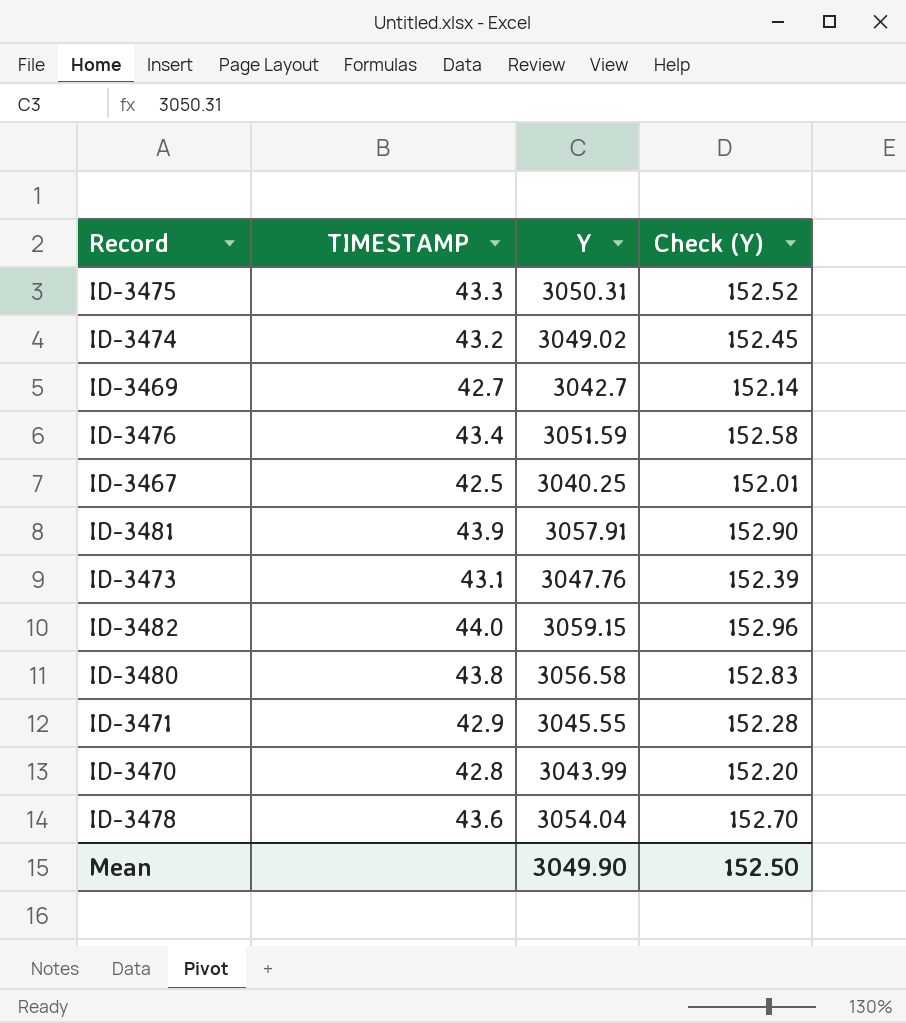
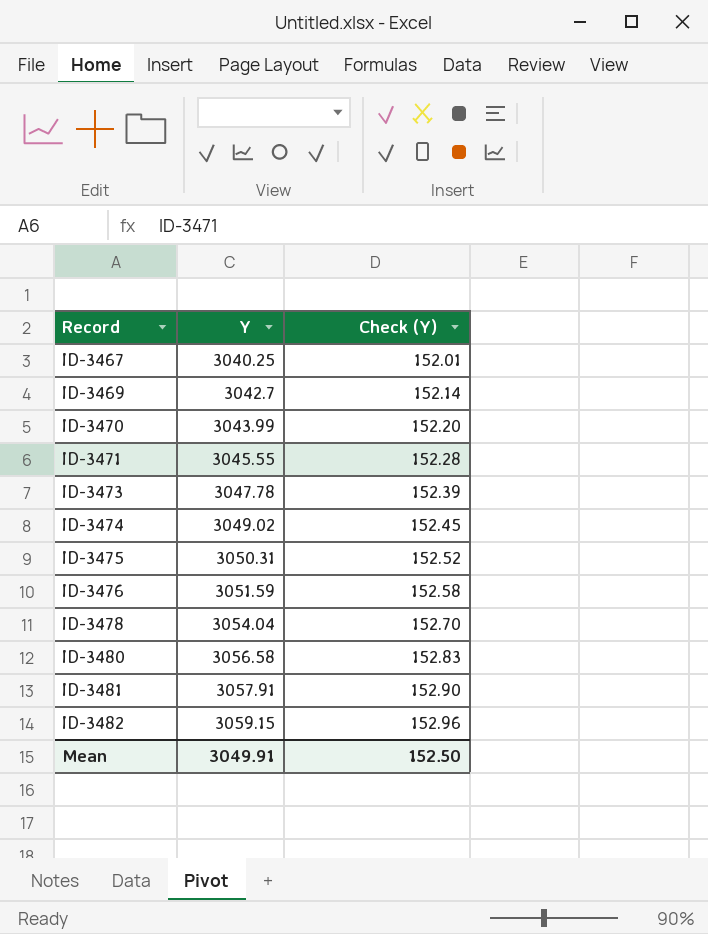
row order: none -> Record ascending
column TIMESTAMP | position: 2 -> none
ID-3473 | Y: 3047.76 -> 3047.78
Mean | Y: 3049.90 -> 3049.91

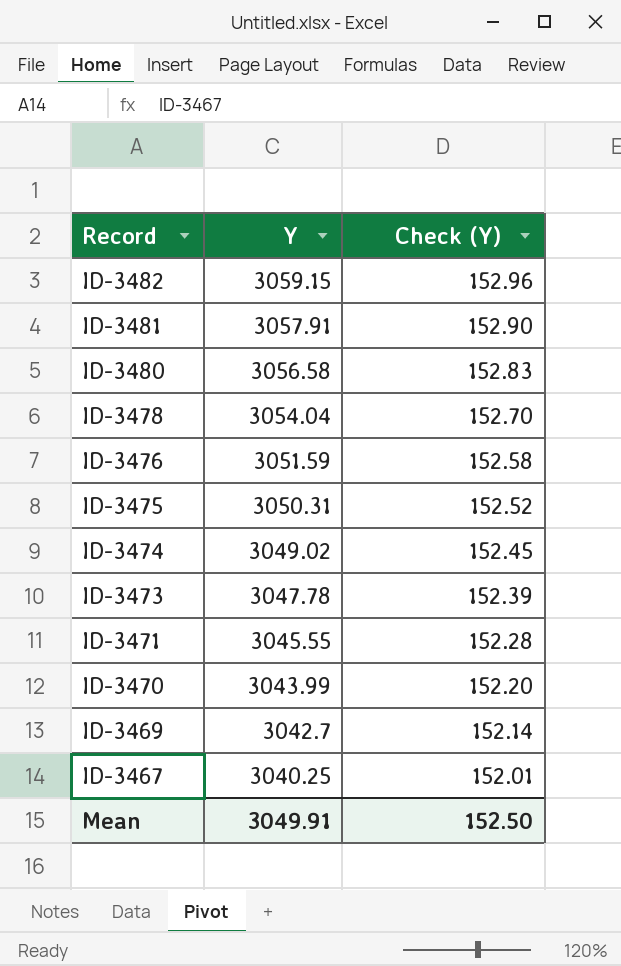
row order: Record ascending -> Record descending

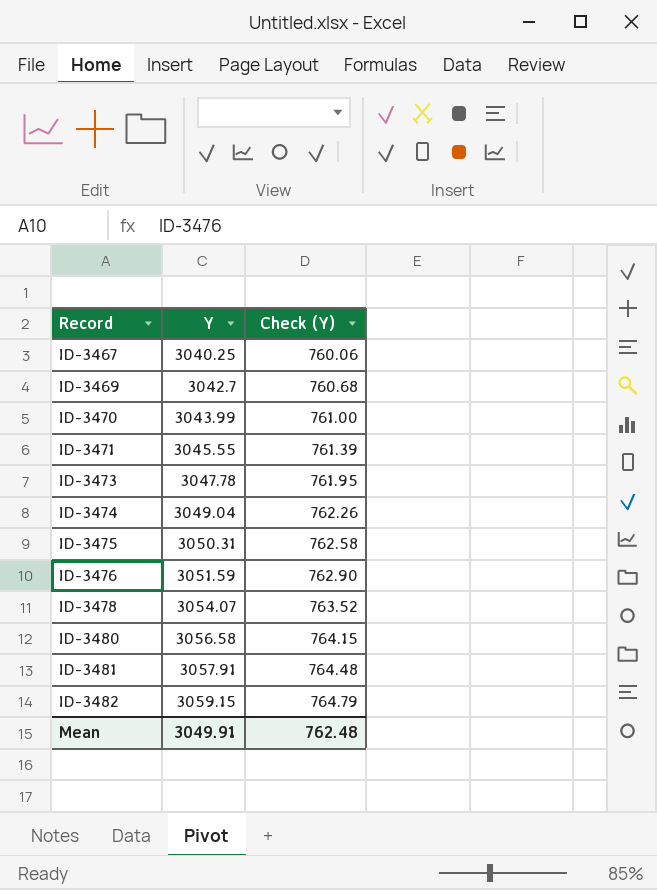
row order: Record descending -> Record ascending
column Check (Y) | formula: [Y] * 0.05 -> [Y] * 0.25
ID-3474 | Y: 3049.02 -> 3049.04
ID-3478 | Y: 3054.04 -> 3054.07
Mean | Check (Y): 152.50 -> 762.48

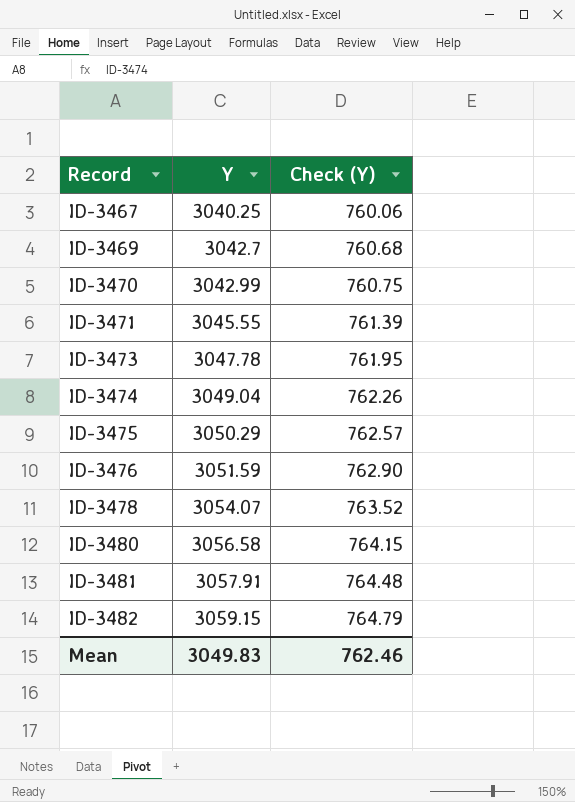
ID-3470 | Y: 3043.99 -> 3042.99
ID-3470 | Check (Y): 761.00 -> 760.75
ID-3475 | Y: 3050.31 -> 3050.29
ID-3475 | Check (Y): 762.58 -> 762.57
Mean | Y: 3049.91 -> 3049.83
Mean | Check (Y): 762.48 -> 762.46

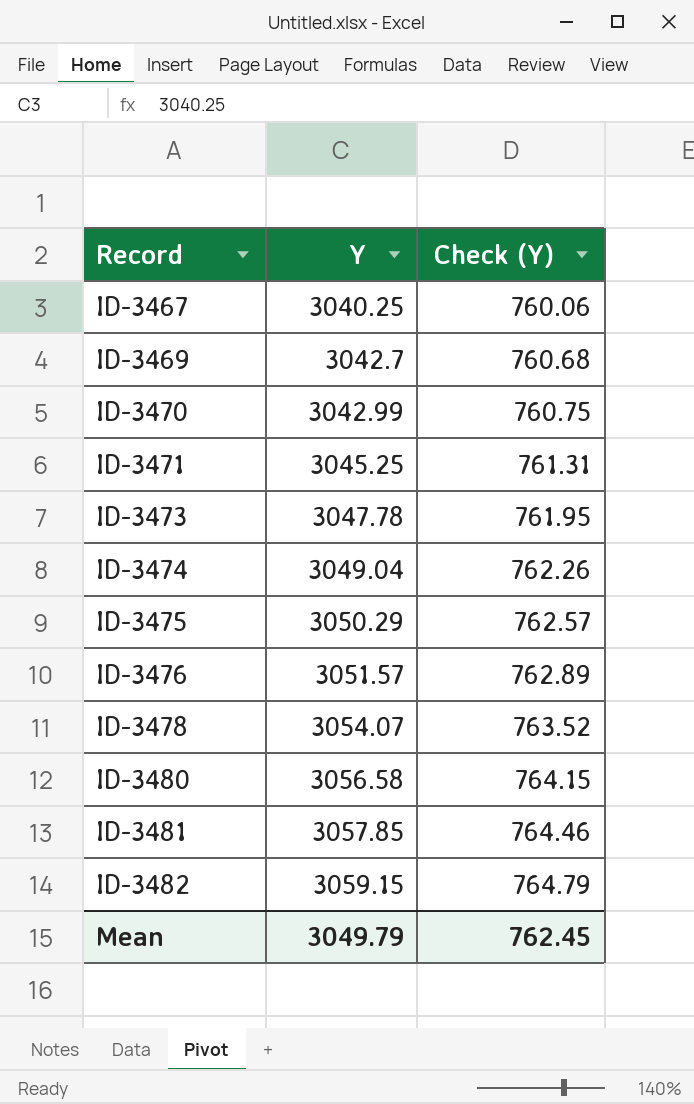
ID-3471 | Y: 3045.55 -> 3045.25
ID-3471 | Check (Y): 761.39 -> 761.31
ID-3476 | Y: 3051.59 -> 3051.57
ID-3476 | Check (Y): 762.90 -> 762.89
ID-3481 | Y: 3057.91 -> 3057.85
ID-3481 | Check (Y): 764.48 -> 764.46
Mean | Y: 3049.83 -> 3049.79
Mean | Check (Y): 762.46 -> 762.45

